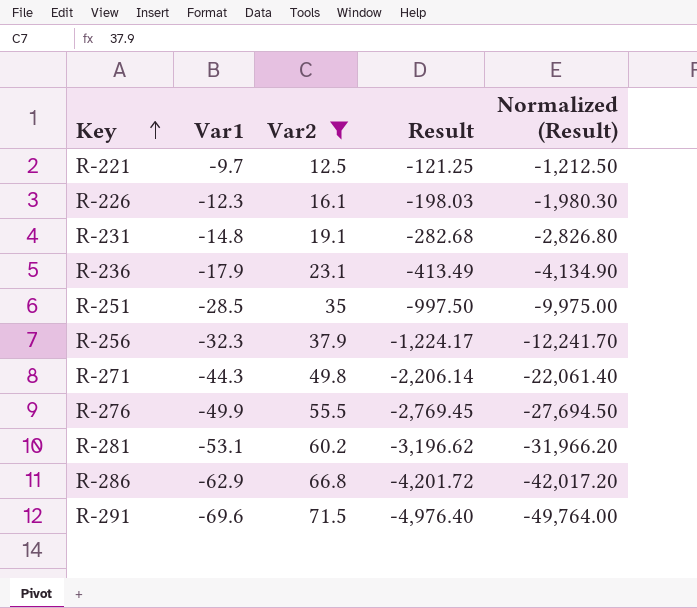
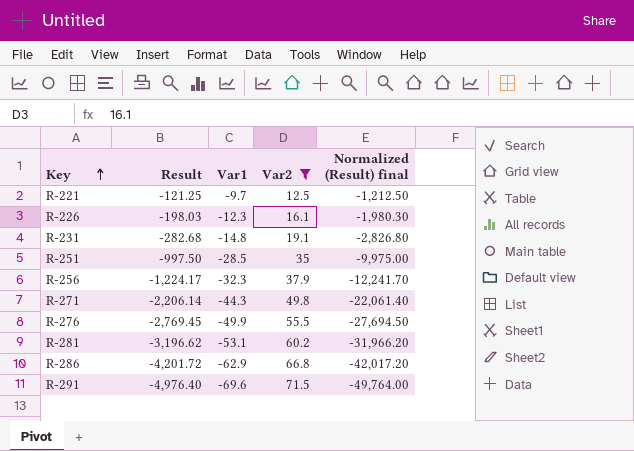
column Result | position: 4 -> 2
column name: Normalized (Result) -> Normalized (Result) final
row R-236: -17.9 | 23.1 | -413.49 | -4,134.90 -> none

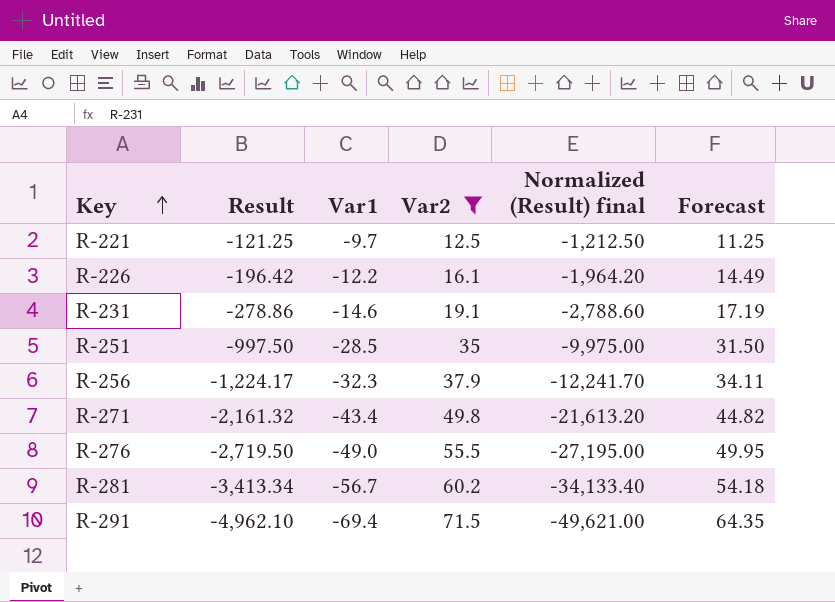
column Forecast | formula: none -> [Var2] * 0.9
row R-286: -4,201.72 | -62.9 | 66.8 | -42,017.20 -> none
R-226 | Result: -198.03 -> -196.42
R-226 | Var1: -12.3 -> -12.2
R-226 | Normalized (Result) final: -1,980.30 -> -1,964.20
R-231 | Result: -282.68 -> -278.86
R-231 | Var1: -14.8 -> -14.6
R-231 | Normalized (Result) final: -2,826.80 -> -2,788.60
R-271 | Result: -2,206.14 -> -2,161.32
R-271 | Var1: -44.3 -> -43.4
R-271 | Normalized (Result) final: -22,061.40 -> -21,613.20
R-276 | Result: -2,769.45 -> -2,719.50
R-276 | Var1: -49.9 -> -49.0
R-276 | Normalized (Result) final: -27,694.50 -> -27,195.00
R-281 | Result: -3,196.62 -> -3,413.34
R-281 | Var1: -53.1 -> -56.7
R-281 | Normalized (Result) final: -31,966.20 -> -34,133.40
R-291 | Result: -4,976.40 -> -4,962.10
R-291 | Var1: -69.6 -> -69.4
R-291 | Normalized (Result) final: -49,764.00 -> -49,621.00

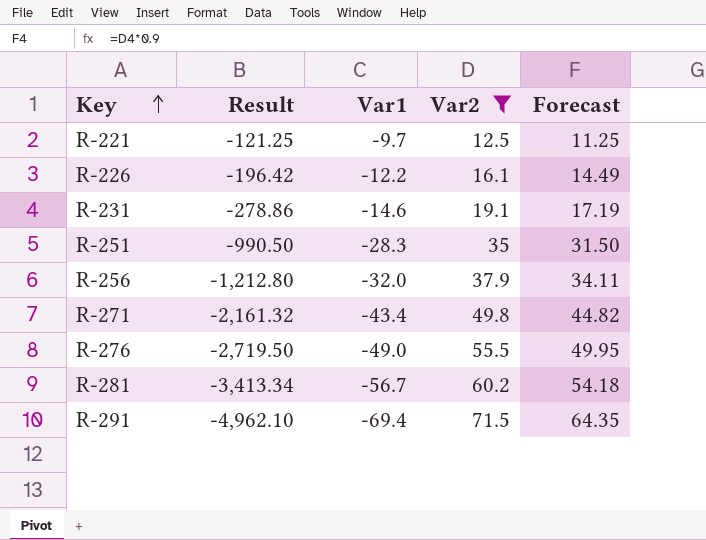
column Normalized (Result) final | formula: [Result] * 10 -> none
R-251 | Result: -997.50 -> -990.50
R-251 | Var1: -28.5 -> -28.3
R-256 | Result: -1,224.17 -> -1,212.80
R-256 | Var1: -32.3 -> -32.0

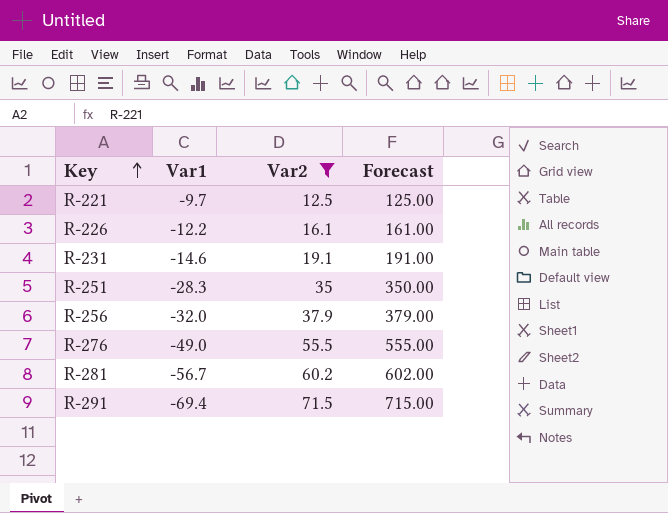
column Result | formula: [Var1] * [Var2] -> none
column Forecast | formula: [Var2] * 0.9 -> [Var2] * 10
row R-271: -2,161.32 | -43.4 | 49.8 | 44.82 -> none

